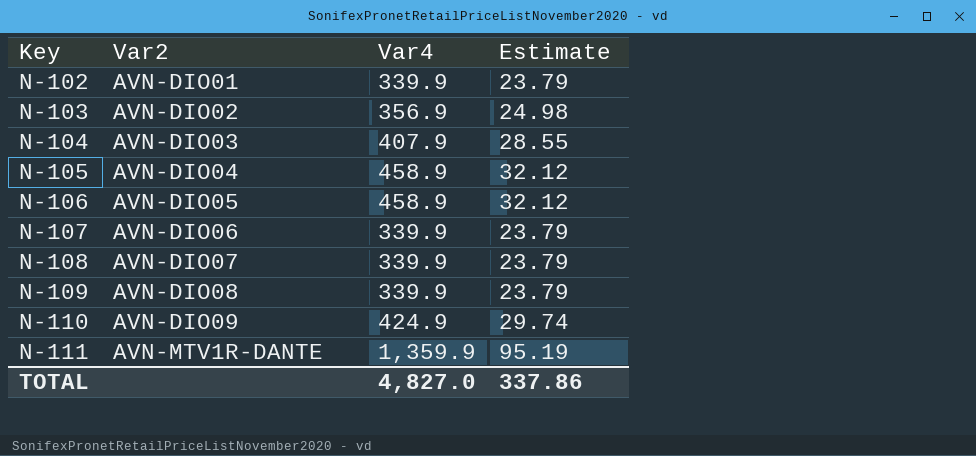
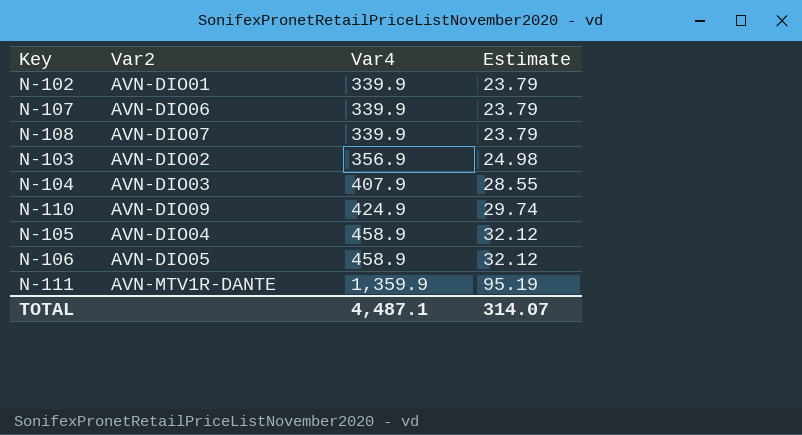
row order: Key ascending -> Var4 ascending
row N-109: AVN-DIO08 | 339.9 | 23.79 -> none
TOTAL | Var4: 4,827.0 -> 4,487.1
TOTAL | Estimate: 337.86 -> 314.07

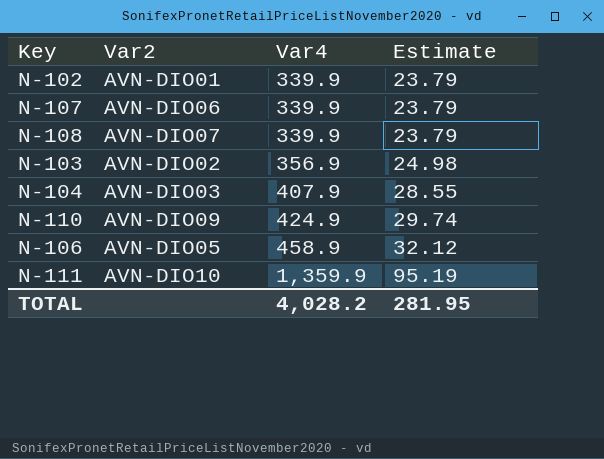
row N-105: AVN-DIO04 | 458.9 | 32.12 -> none
N-111 | Var2: AVN-MTV1R-DANTE -> AVN-DIO10
TOTAL | Var4: 4,487.1 -> 4,028.2
TOTAL | Estimate: 314.07 -> 281.95

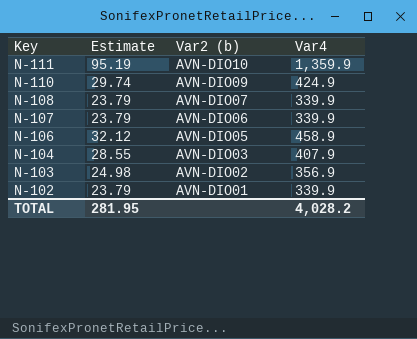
row order: Var4 ascending -> Key descending
column Estimate | position: 4 -> 2
column name: Var2 -> Var2 (b)

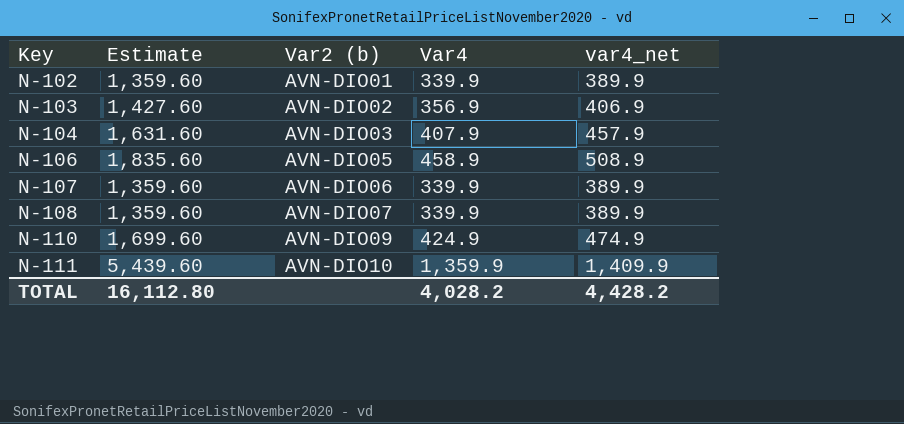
row order: Key descending -> Key ascending
column Estimate | formula: [Var4] * 0.07 -> [Var4] * 4
column var4_net | formula: none -> [Var4] + 50
TOTAL | Estimate: 281.95 -> 16,112.80

